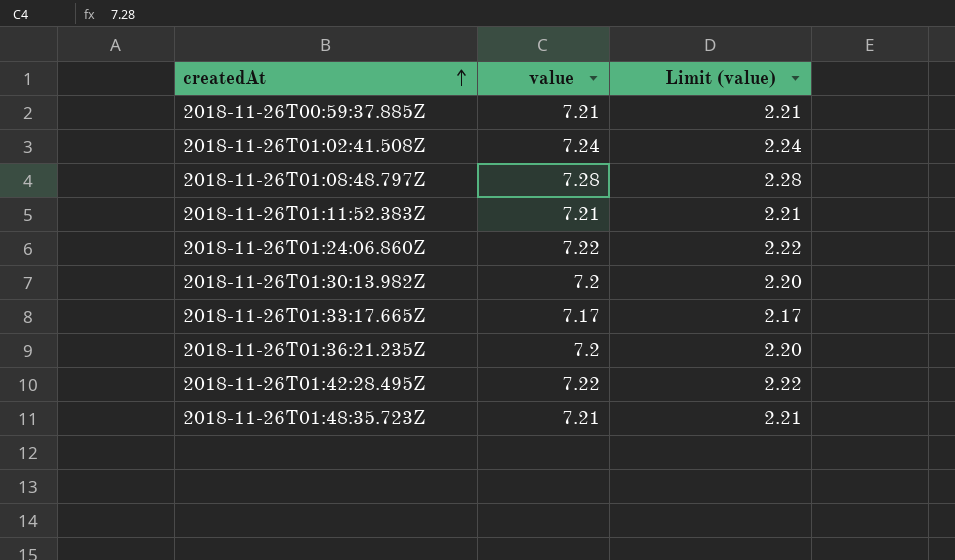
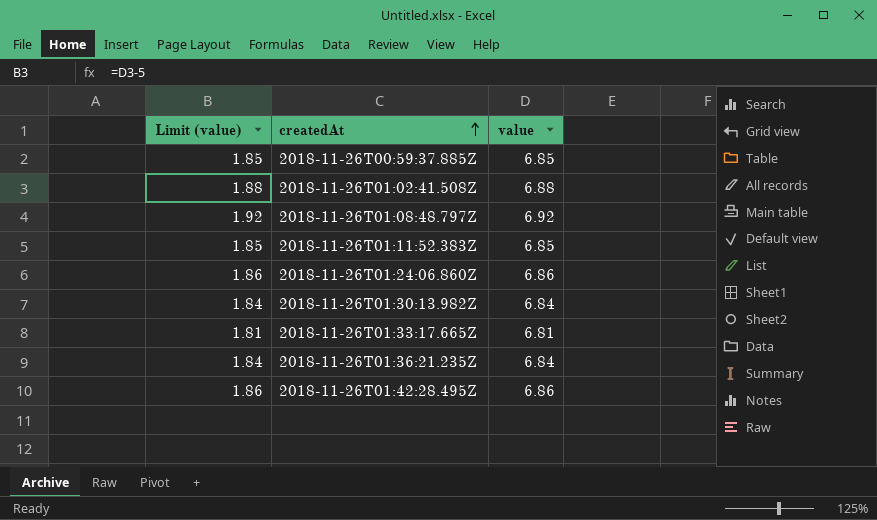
column Limit (value) | position: 3 -> 1
row 2018-11-26T01:48:35.723Z: 7.21 | 2.21 -> none
2018-11-26T00:59:37.885Z | Limit (value): 2.21 -> 1.85
2018-11-26T00:59:37.885Z | value: 7.21 -> 6.85
2018-11-26T01:02:41.508Z | Limit (value): 2.24 -> 1.88
2018-11-26T01:02:41.508Z | value: 7.24 -> 6.88
2018-11-26T01:08:48.797Z | Limit (value): 2.28 -> 1.92
2018-11-26T01:08:48.797Z | value: 7.28 -> 6.92
2018-11-26T01:11:52.383Z | Limit (value): 2.21 -> 1.85
2018-11-26T01:11:52.383Z | value: 7.21 -> 6.85
2018-11-26T01:24:06.860Z | Limit (value): 2.22 -> 1.86
2018-11-26T01:24:06.860Z | value: 7.22 -> 6.86
2018-11-26T01:30:13.982Z | Limit (value): 2.20 -> 1.84
2018-11-26T01:30:13.982Z | value: 7.2 -> 6.84
2018-11-26T01:33:17.665Z | Limit (value): 2.17 -> 1.81
2018-11-26T01:33:17.665Z | value: 7.17 -> 6.81
2018-11-26T01:36:21.235Z | Limit (value): 2.20 -> 1.84
2018-11-26T01:36:21.235Z | value: 7.2 -> 6.84
2018-11-26T01:42:28.495Z | Limit (value): 2.22 -> 1.86
2018-11-26T01:42:28.495Z | value: 7.22 -> 6.86

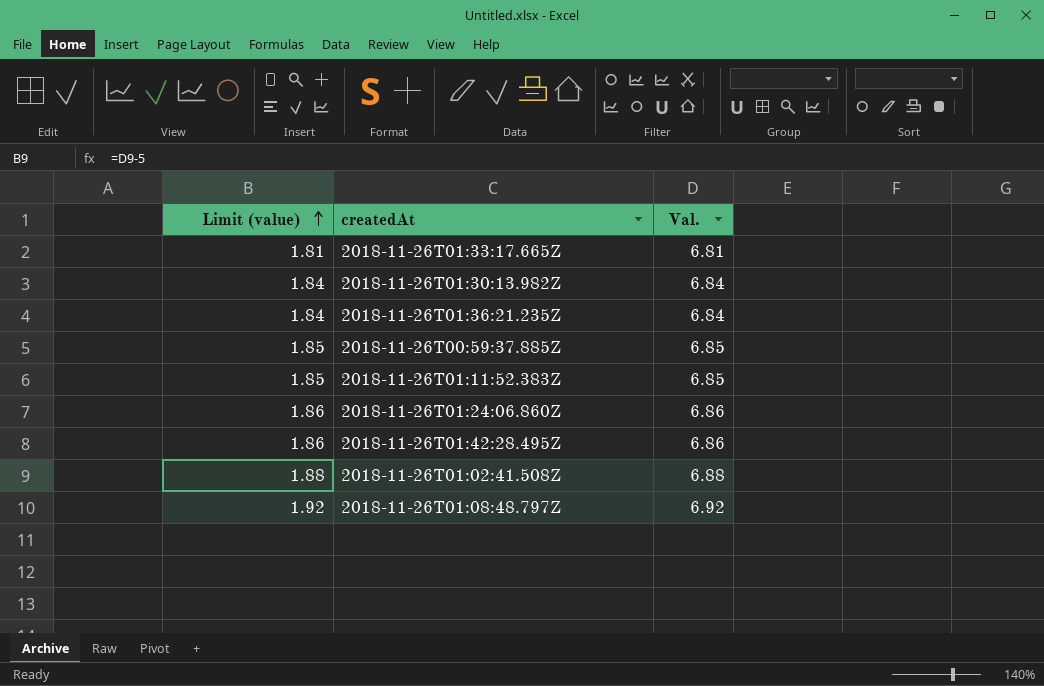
row order: createdAt ascending -> Limit (value) ascending
column name: value -> Val.

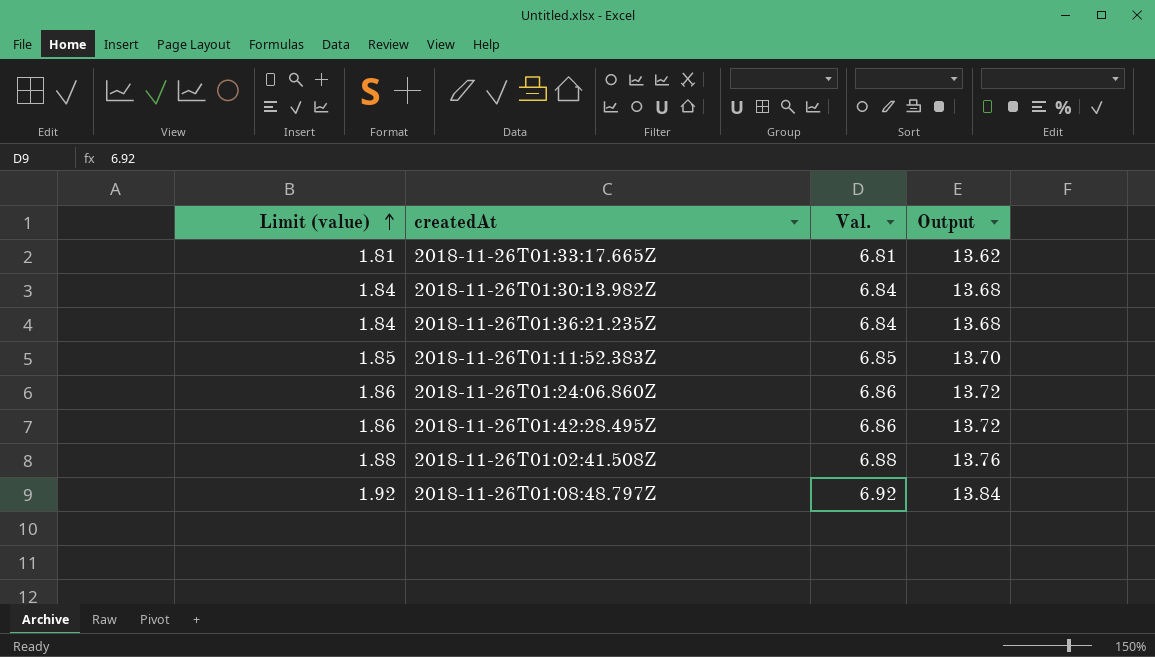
column Output | formula: none -> [Val.] * 2
row 2018-11-26T00:59:37.885Z: 1.85 | 6.85 -> none

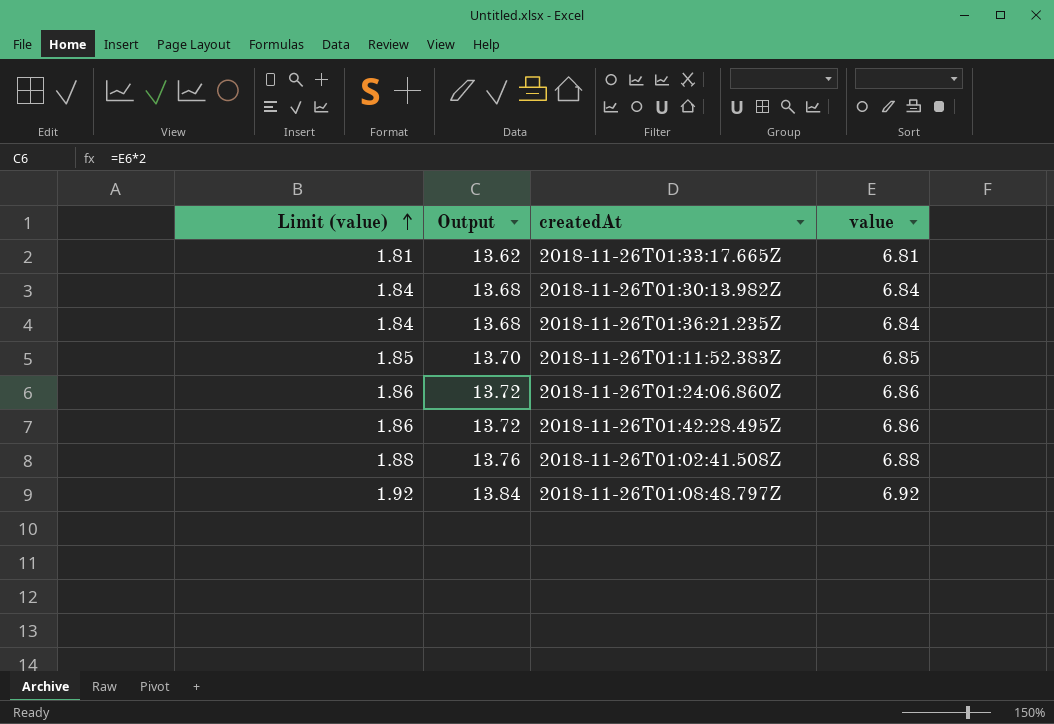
column Output | position: 4 -> 2
column name: Val. -> value

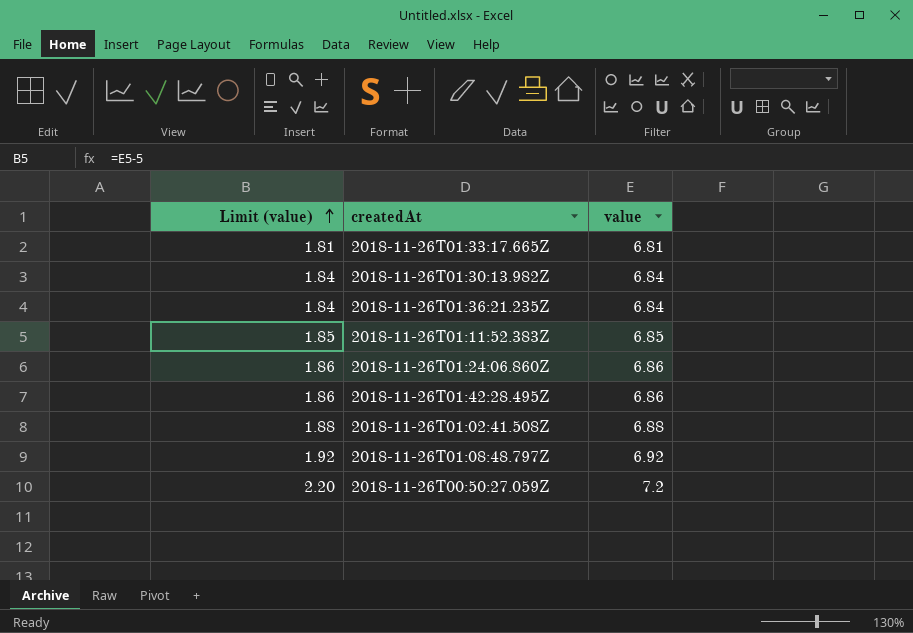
column Output | formula: [value] * 2 -> none
row 2018-11-26T00:50:27.059Z: none -> 2.20 | 7.2

